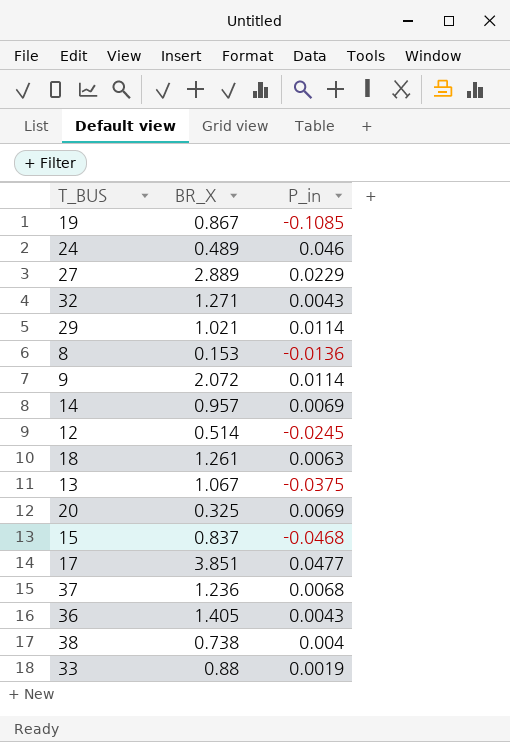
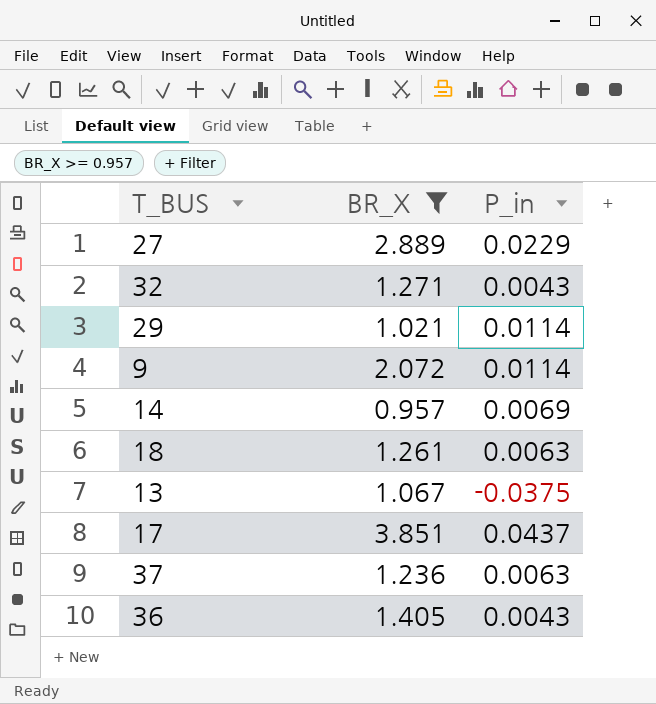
filter: none -> BR_X >= 0.957
17 | P_in: 0.0477 -> 0.0437
37 | P_in: 0.0068 -> 0.0063

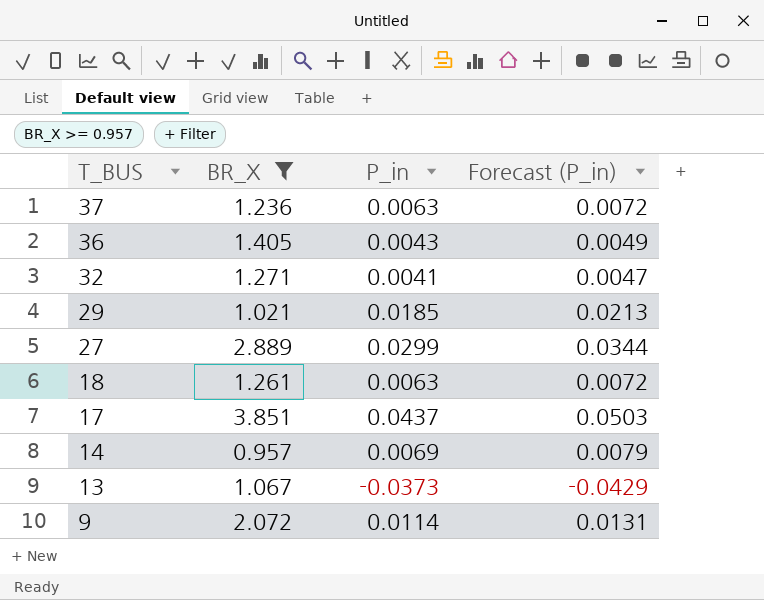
row order: none -> T_BUS descending
column Forecast (P_in) | formula: none -> [P_in] * 1.15
32 | P_in: 0.0043 -> 0.0041
29 | P_in: 0.0114 -> 0.0185
27 | P_in: 0.0229 -> 0.0299
13 | P_in: -0.0375 -> -0.0373

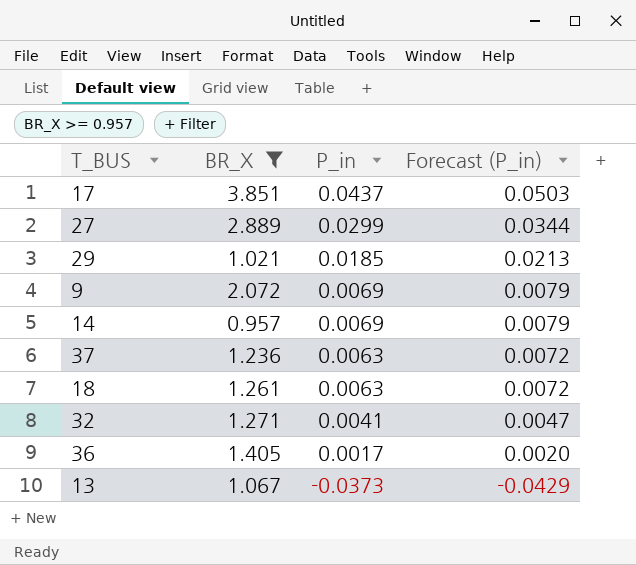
row order: T_BUS descending -> P_in descending
9 | P_in: 0.0114 -> 0.0069
9 | Forecast (P_in): 0.0131 -> 0.0079
36 | P_in: 0.0043 -> 0.0017
36 | Forecast (P_in): 0.0049 -> 0.0020

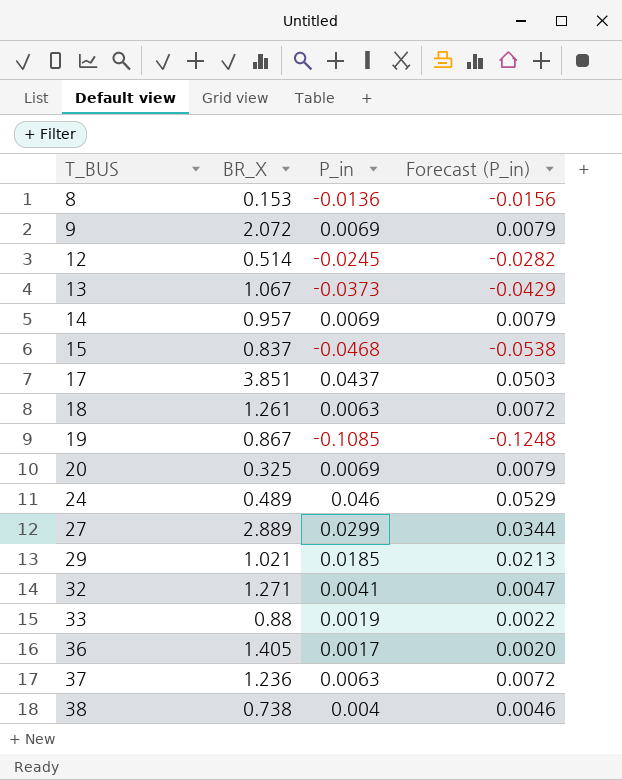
filter: BR_X >= 0.957 -> none
row order: P_in descending -> T_BUS ascending

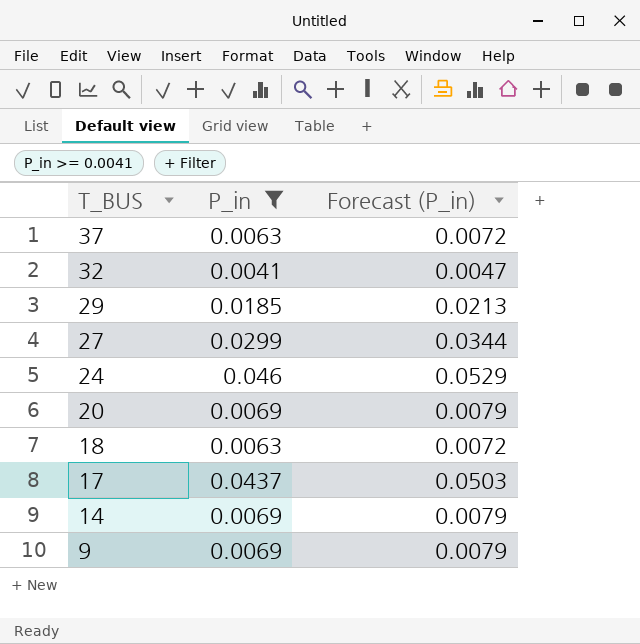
filter: none -> P_in >= 0.0041
row order: T_BUS ascending -> T_BUS descending
column BR_X | position: 2 -> none

